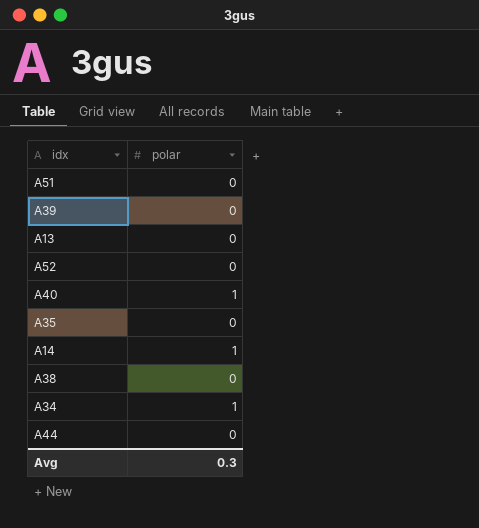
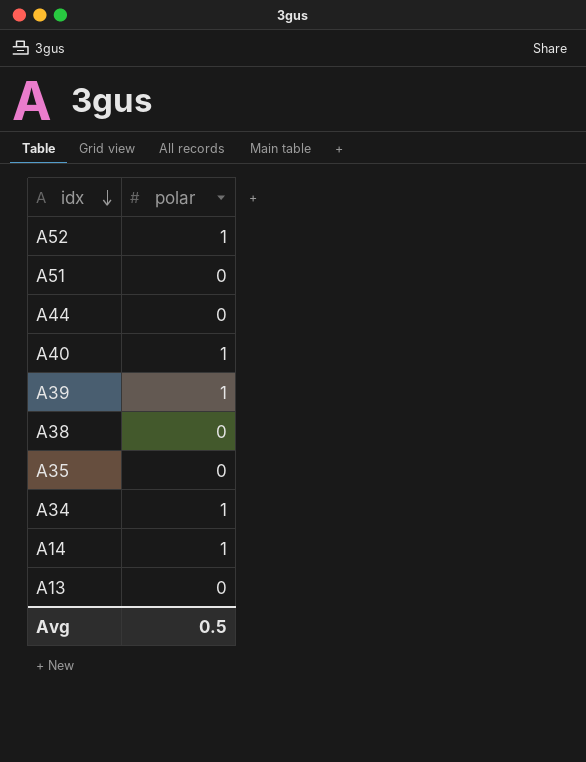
row order: none -> idx descending
A52 | polar: 0 -> 1
A39 | polar: 0 -> 1
Avg | polar: 0.3 -> 0.5

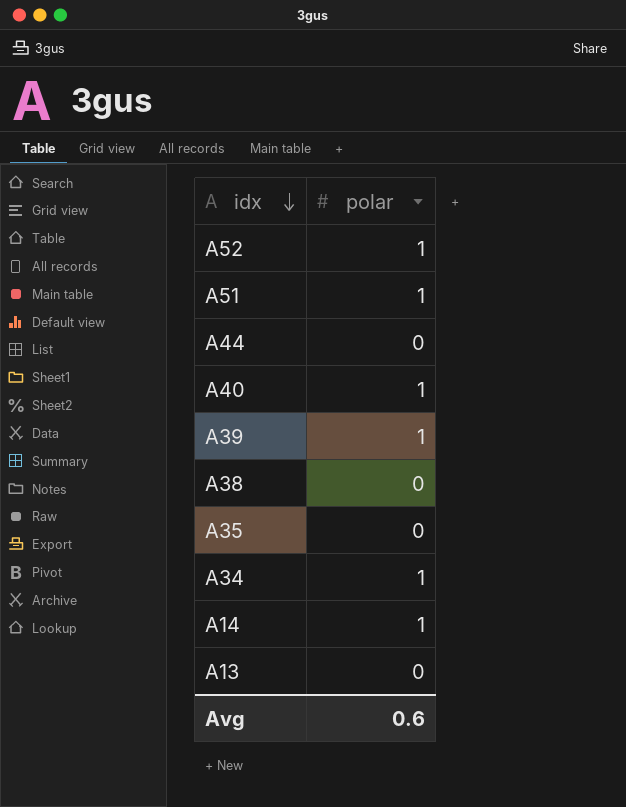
A51 | polar: 0 -> 1
Avg | polar: 0.5 -> 0.6

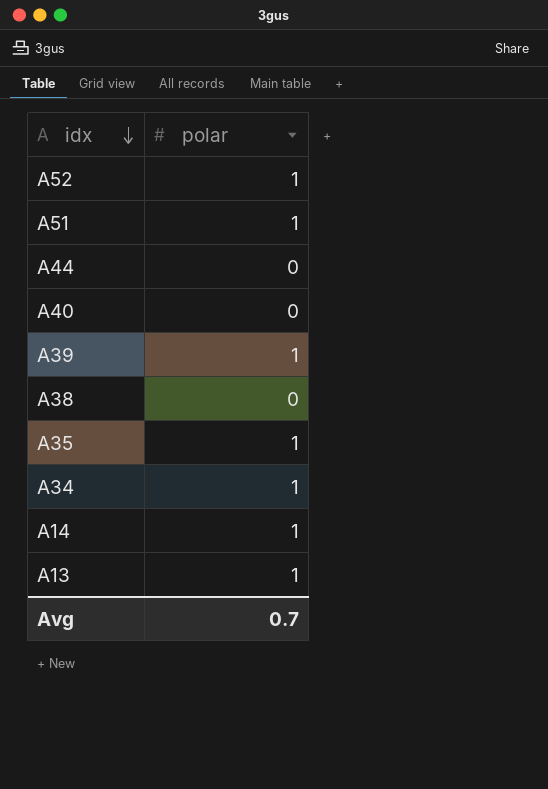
A40 | polar: 1 -> 0
A35 | polar: 0 -> 1
A13 | polar: 0 -> 1
Avg | polar: 0.6 -> 0.7

